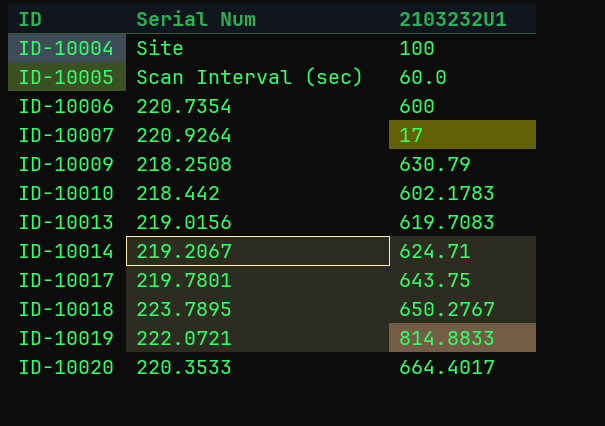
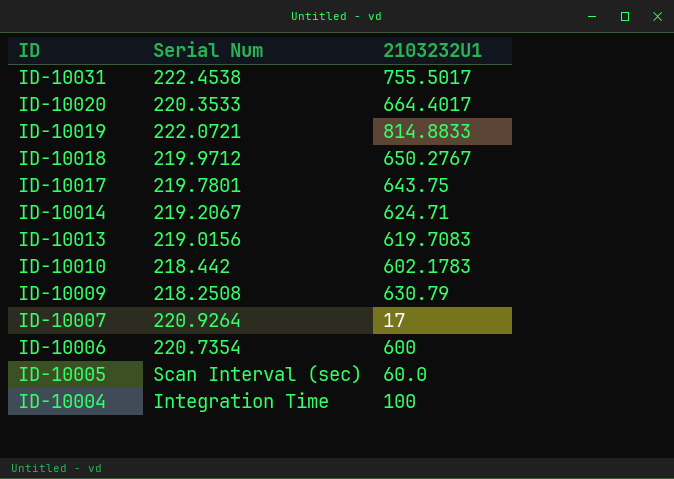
row order: ID ascending -> ID descending
row ID-10031: none -> 222.4538 | 755.5017
ID-10018 | Serial Num: 223.7895 -> 219.9712
ID-10004 | Serial Num: Site -> Integration Time

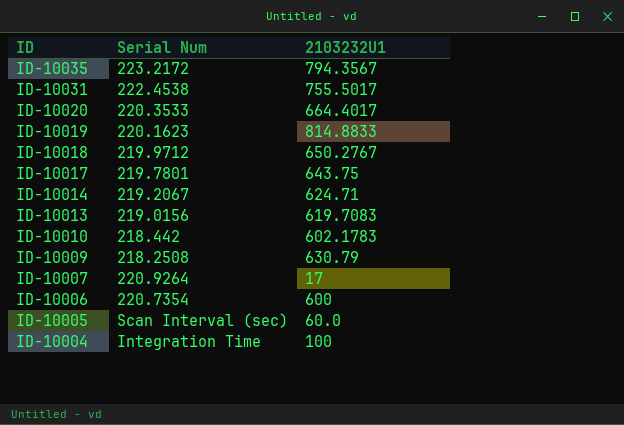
row ID-10035: none -> 223.2172 | 794.3567
ID-10019 | Serial Num: 222.0721 -> 220.1623

